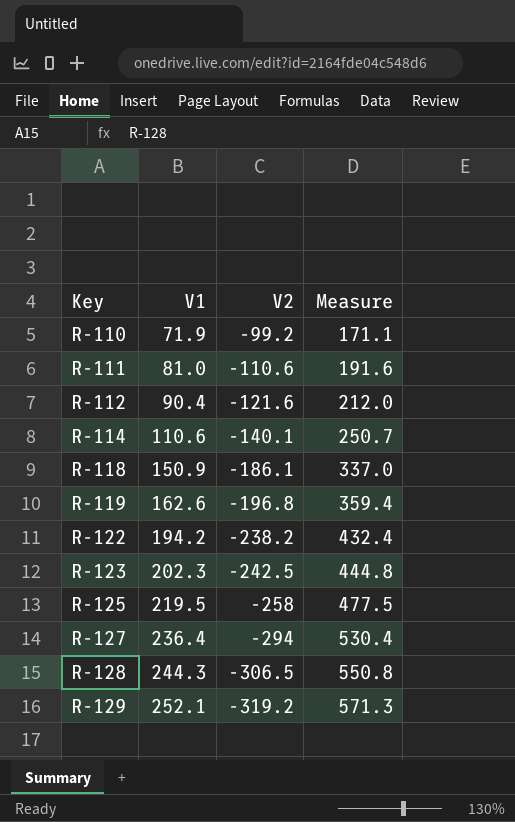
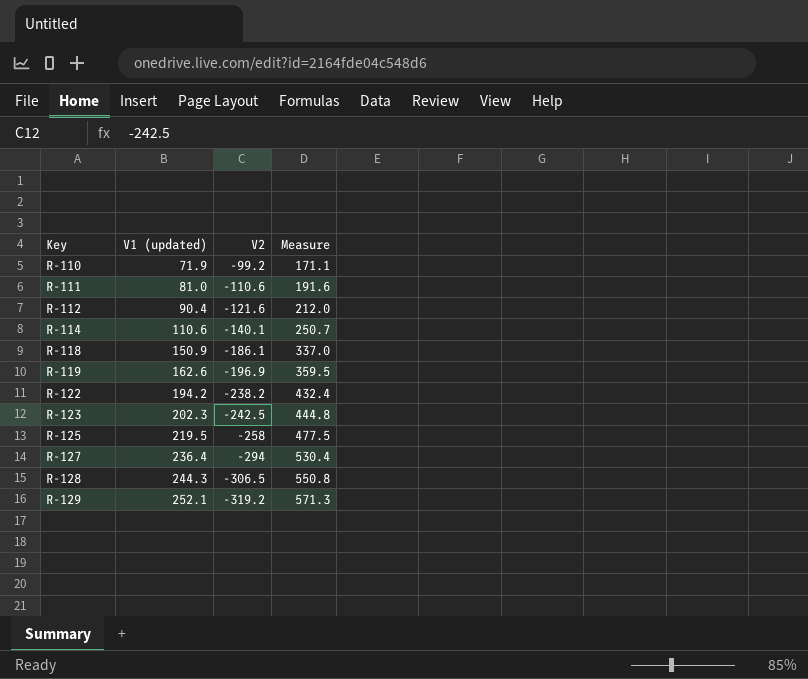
column name: V1 -> V1 (updated)
R-119 | V2: -196.8 -> -196.9
R-119 | Measure: 359.4 -> 359.5

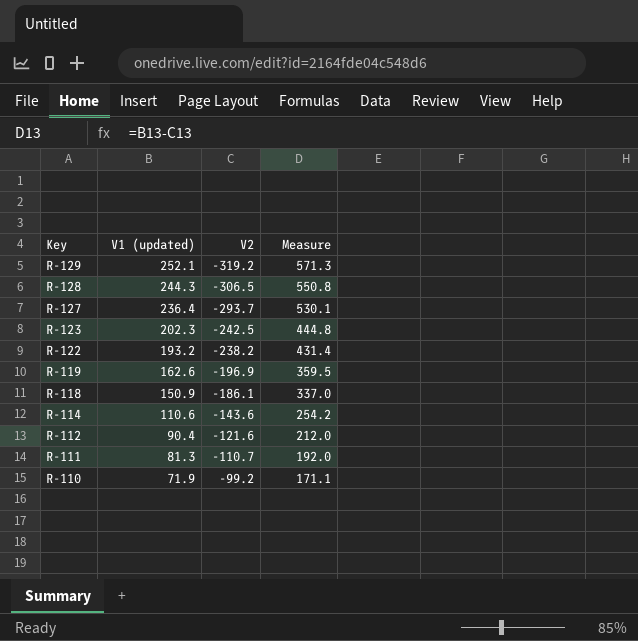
row order: Key ascending -> Key descending
row R-125: 219.5 | -258 | 477.5 -> none
R-127 | V2: -294 -> -293.7
R-127 | Measure: 530.4 -> 530.1
R-122 | V1 (updated): 194.2 -> 193.2
R-122 | Measure: 432.4 -> 431.4
R-114 | V2: -140.1 -> -143.6
R-114 | Measure: 250.7 -> 254.2
R-111 | V1 (updated): 81.0 -> 81.3
R-111 | V2: -110.6 -> -110.7
R-111 | Measure: 191.6 -> 192.0

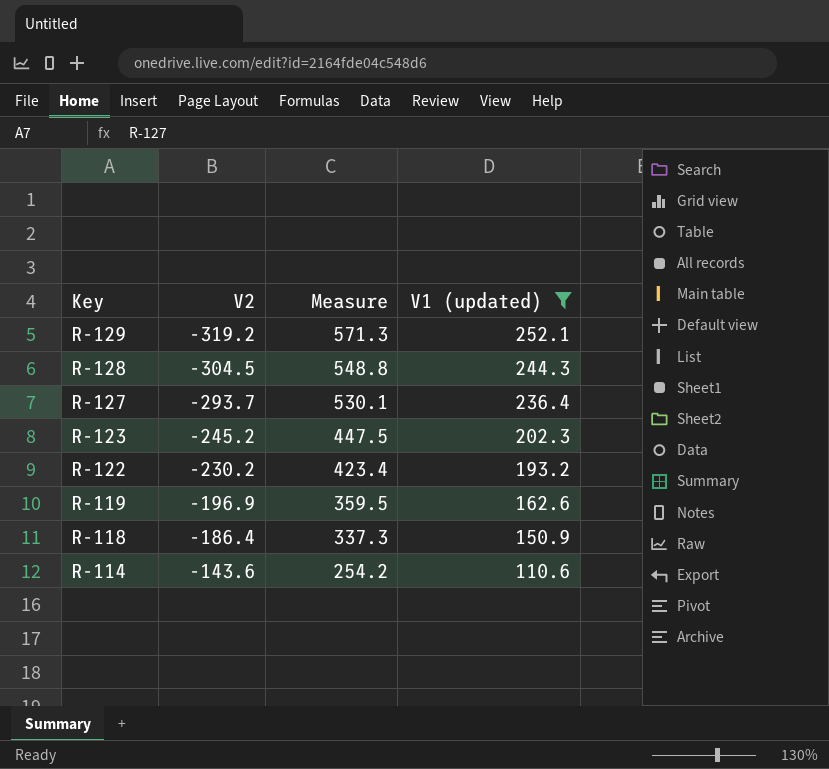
filter: none -> V1 (updated) >= 110.6
column V1 (updated) | position: 2 -> 4
R-128 | V2: -306.5 -> -304.5
R-128 | Measure: 550.8 -> 548.8
R-123 | V2: -242.5 -> -245.2
R-123 | Measure: 444.8 -> 447.5
R-122 | V2: -238.2 -> -230.2
R-122 | Measure: 431.4 -> 423.4
R-118 | V2: -186.1 -> -186.4
R-118 | Measure: 337.0 -> 337.3

